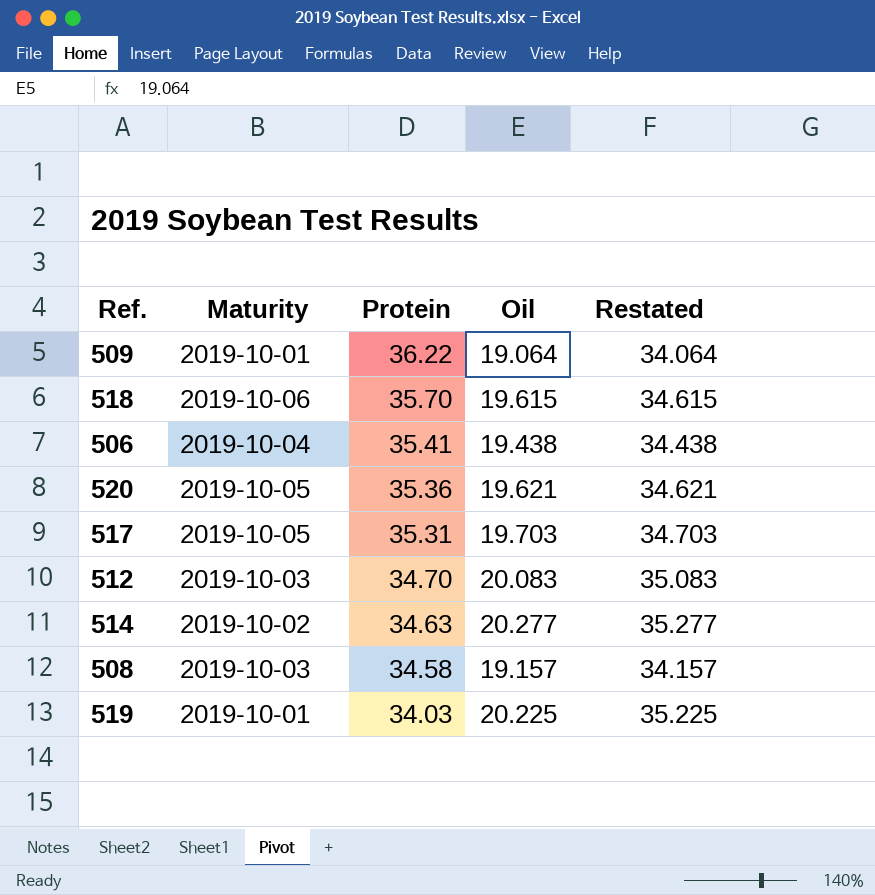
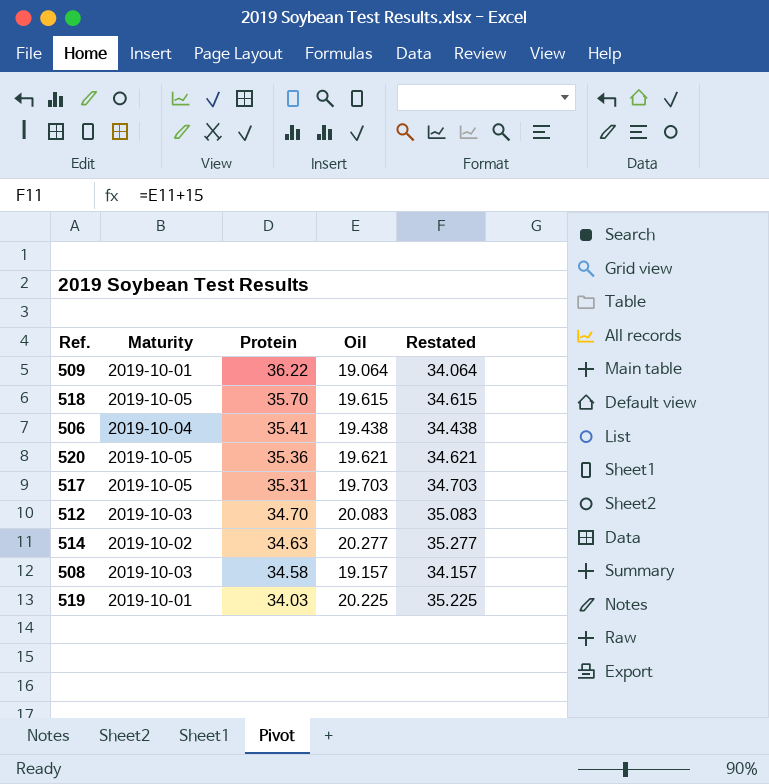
518 | Maturity: 2019-10-06 -> 2019-10-05

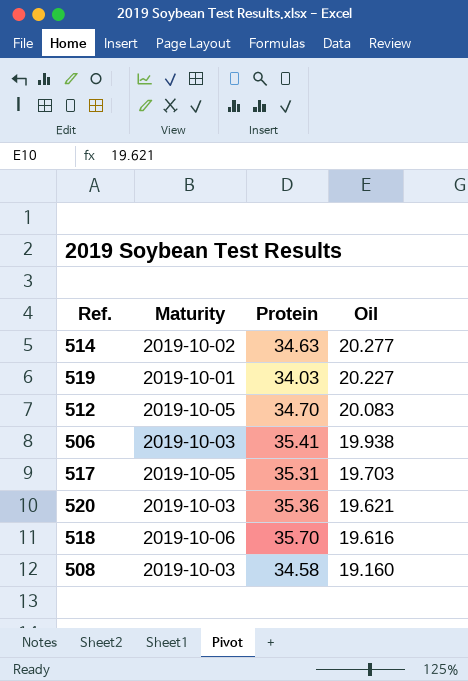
row order: Protein descending -> Oil descending
column Restated | formula: [Oil] + 15 -> none
row 509: 2019-10-01 | 36.22 | 19.064 | 34.064 -> none
519 | Oil: 20.225 -> 20.227
512 | Maturity: 2019-10-03 -> 2019-10-05
506 | Maturity: 2019-10-04 -> 2019-10-03
506 | Oil: 19.438 -> 19.938
520 | Maturity: 2019-10-05 -> 2019-10-03
518 | Maturity: 2019-10-05 -> 2019-10-06
518 | Oil: 19.615 -> 19.616
508 | Oil: 19.157 -> 19.160

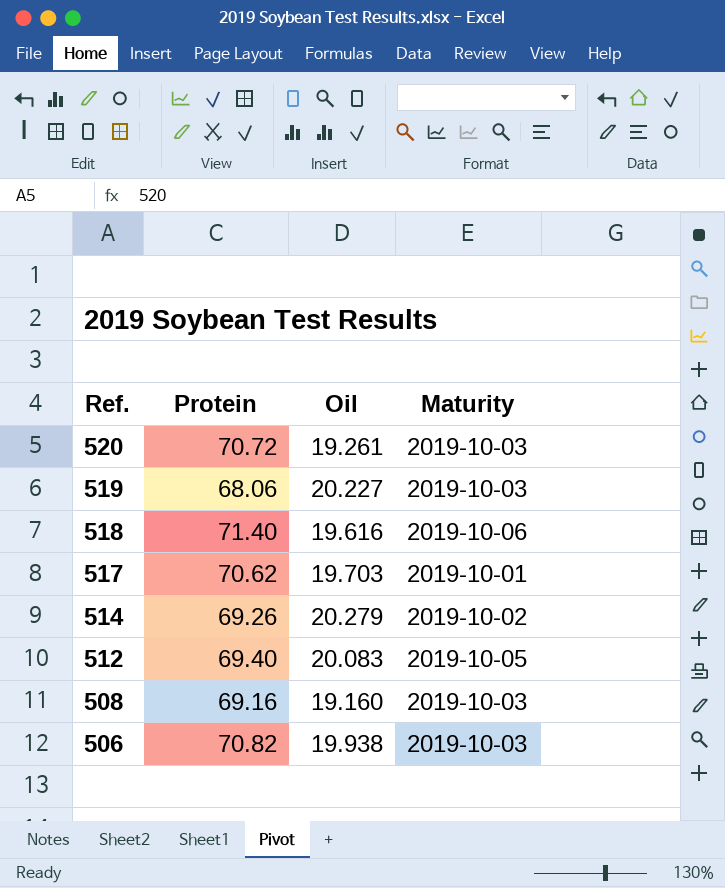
row order: Oil descending -> Ref. descending
column Maturity | position: 2 -> 4
520 | Protein: 35.36 -> 70.72
520 | Oil: 19.621 -> 19.261
519 | Protein: 34.03 -> 68.06
519 | Maturity: 2019-10-01 -> 2019-10-03
518 | Protein: 35.70 -> 71.40
517 | Protein: 35.31 -> 70.62
517 | Maturity: 2019-10-05 -> 2019-10-01
514 | Protein: 34.63 -> 69.26
514 | Oil: 20.277 -> 20.279
512 | Protein: 34.70 -> 69.40
508 | Protein: 34.58 -> 69.16
506 | Protein: 35.41 -> 70.82

